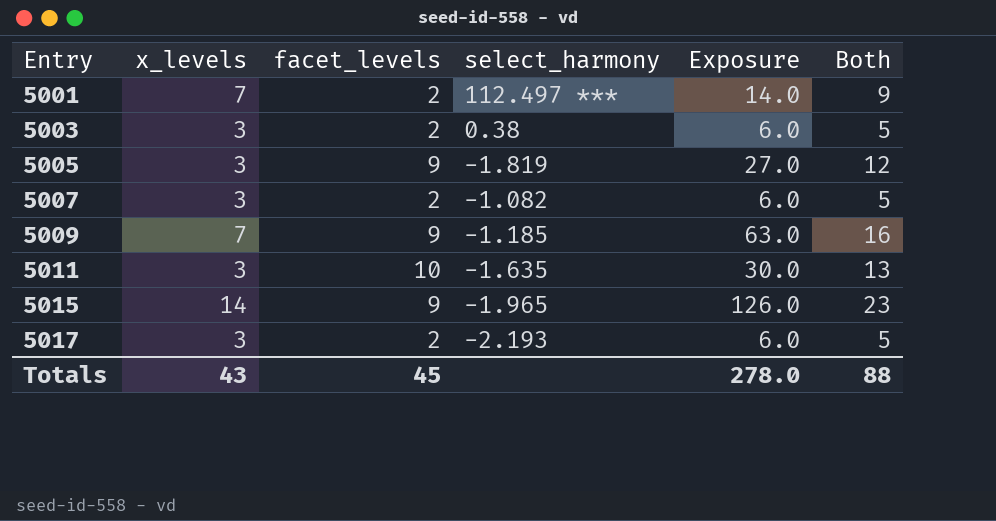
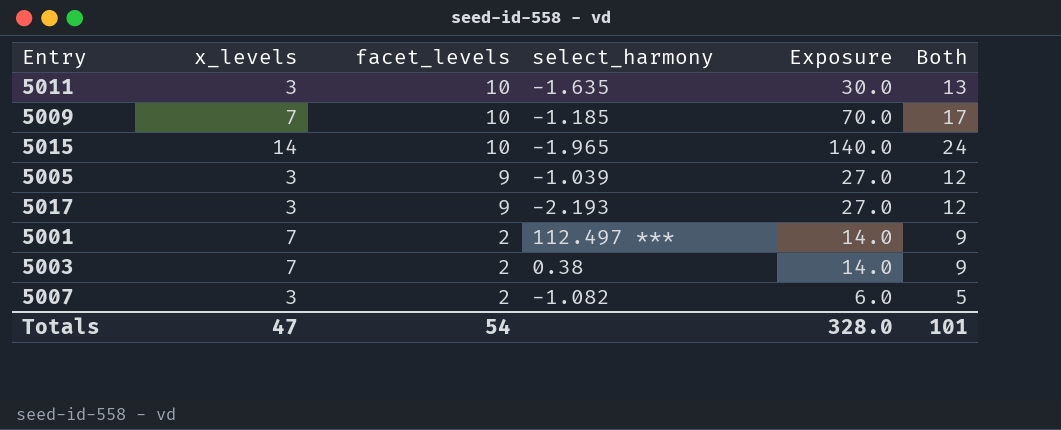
row order: Entry ascending -> facet_levels descending
5009 | facet_levels: 9 -> 10
5009 | Exposure: 63.0 -> 70.0
5009 | Both: 16 -> 17
5015 | facet_levels: 9 -> 10
5015 | Exposure: 126.0 -> 140.0
5015 | Both: 23 -> 24
5005 | select_harmony: -1.819 -> -1.039
5017 | facet_levels: 2 -> 9
5017 | Exposure: 6.0 -> 27.0
5017 | Both: 5 -> 12
5003 | x_levels: 3 -> 7
5003 | Exposure: 6.0 -> 14.0
5003 | Both: 5 -> 9
Totals | x_levels: 43 -> 47
Totals | facet_levels: 45 -> 54
Totals | Exposure: 278.0 -> 328.0
Totals | Both: 88 -> 101

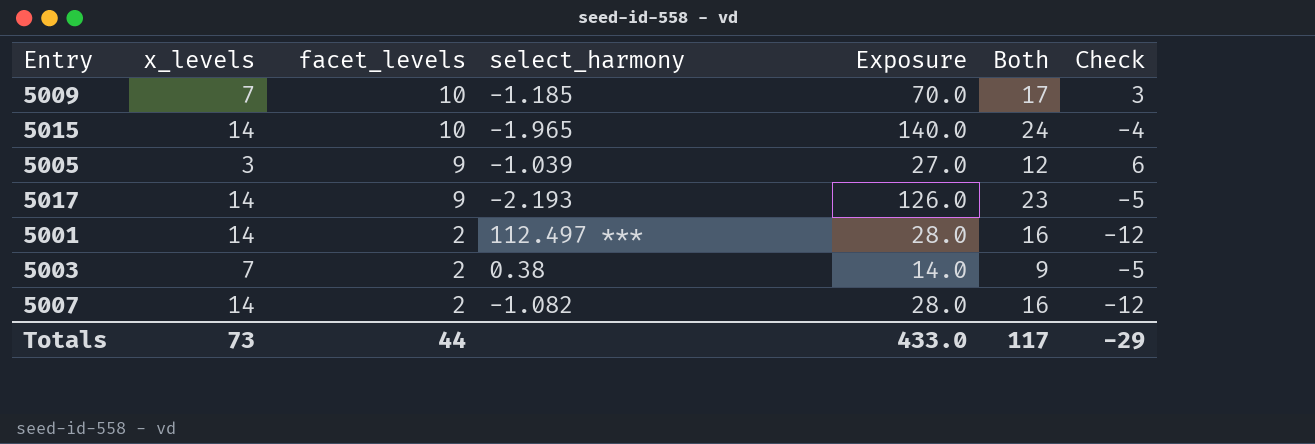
column Check | formula: none -> [facet_levels] - [x_levels]
row 5011: 3 | 10 | -1.635 | 30.0 | 13 -> none
5017 | x_levels: 3 -> 14
5017 | Exposure: 27.0 -> 126.0
5017 | Both: 12 -> 23
5001 | x_levels: 7 -> 14
5001 | Exposure: 14.0 -> 28.0
5001 | Both: 9 -> 16
5007 | x_levels: 3 -> 14
5007 | Exposure: 6.0 -> 28.0
5007 | Both: 5 -> 16
Totals | x_levels: 47 -> 73
Totals | facet_levels: 54 -> 44
Totals | Exposure: 328.0 -> 433.0
Totals | Both: 101 -> 117

